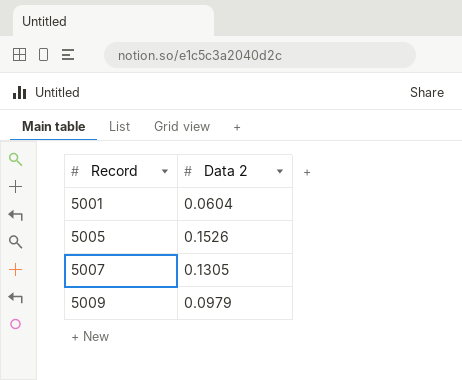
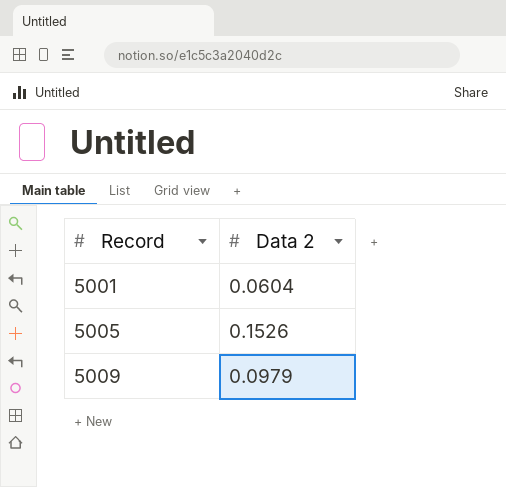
row 5007: 0.1305 -> none

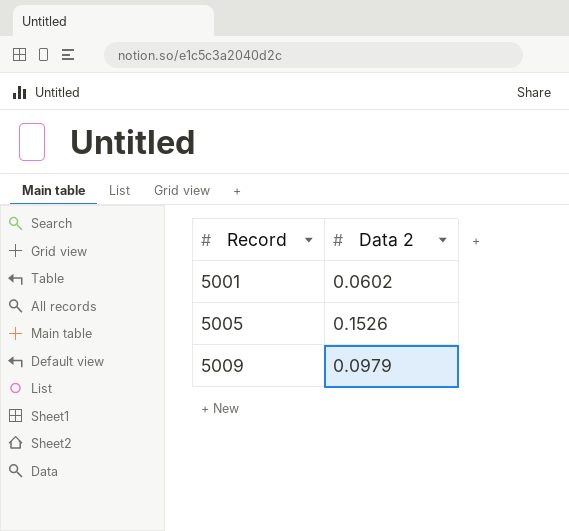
5001 | Data 2: 0.0604 -> 0.0602

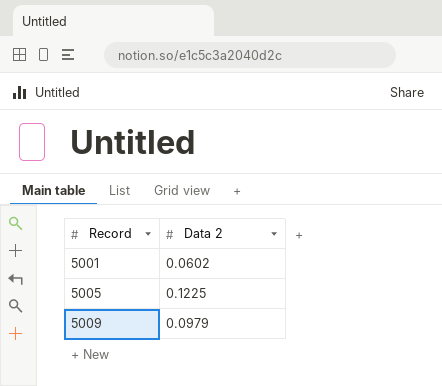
5005 | Data 2: 0.1526 -> 0.1225

